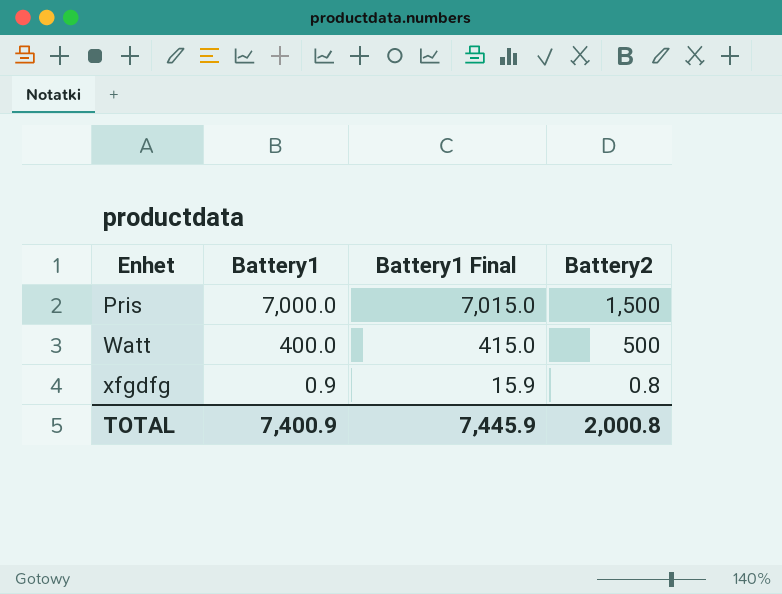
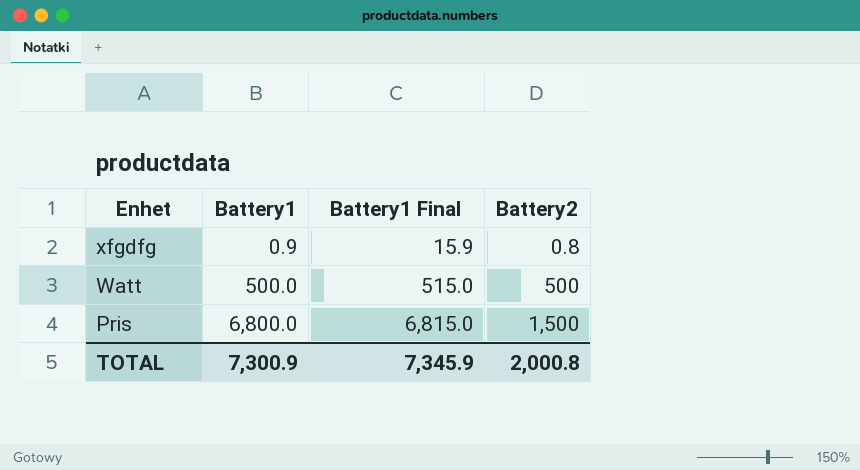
row order: Enhet ascending -> Enhet descending
Watt | Battery1: 400.0 -> 500.0
Watt | Battery1 Final: 415.0 -> 515.0
Pris | Battery1: 7,000.0 -> 6,800.0
Pris | Battery1 Final: 7,015.0 -> 6,815.0
TOTAL | Battery1: 7,400.9 -> 7,300.9
TOTAL | Battery1 Final: 7,445.9 -> 7,345.9

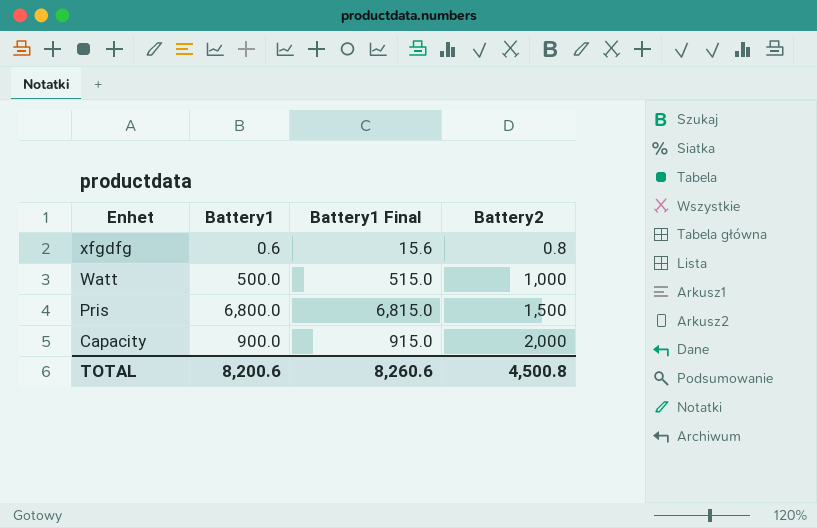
xfgdfg | Battery1: 0.9 -> 0.6
xfgdfg | Battery1 Final: 15.9 -> 15.6
Watt | Battery2: 500 -> 1,000
row Capacity: none -> 900.0 | 915.0 | 2,000
TOTAL | Battery1: 7,300.9 -> 8,200.6
TOTAL | Battery1 Final: 7,345.9 -> 8,260.6
TOTAL | Battery2: 2,000.8 -> 4,500.8

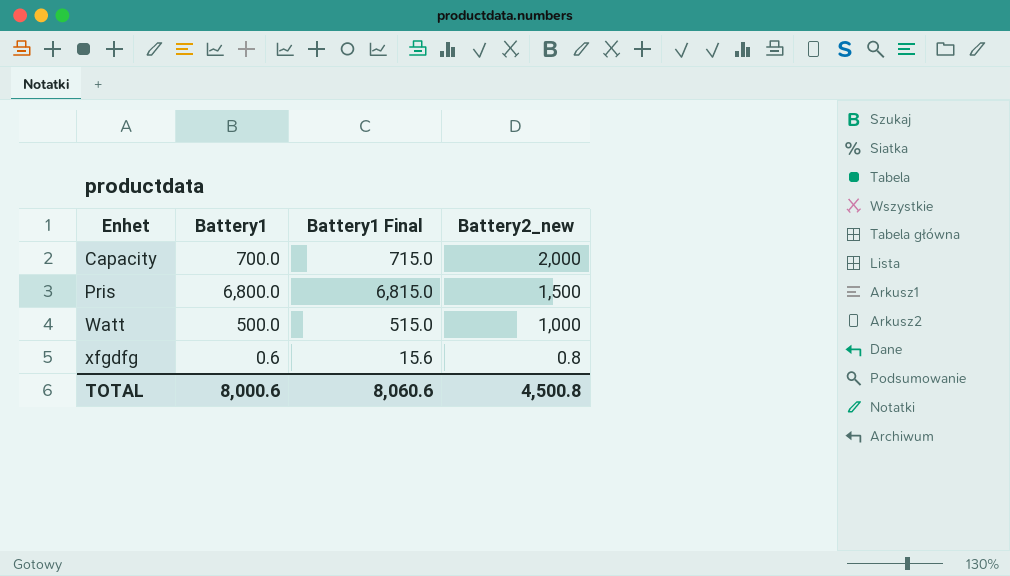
row order: Enhet descending -> Enhet ascending
column name: Battery2 -> Battery2_new
Capacity | Battery1: 900.0 -> 700.0
Capacity | Battery1 Final: 915.0 -> 715.0
TOTAL | Battery1: 8,200.6 -> 8,000.6
TOTAL | Battery1 Final: 8,260.6 -> 8,060.6

